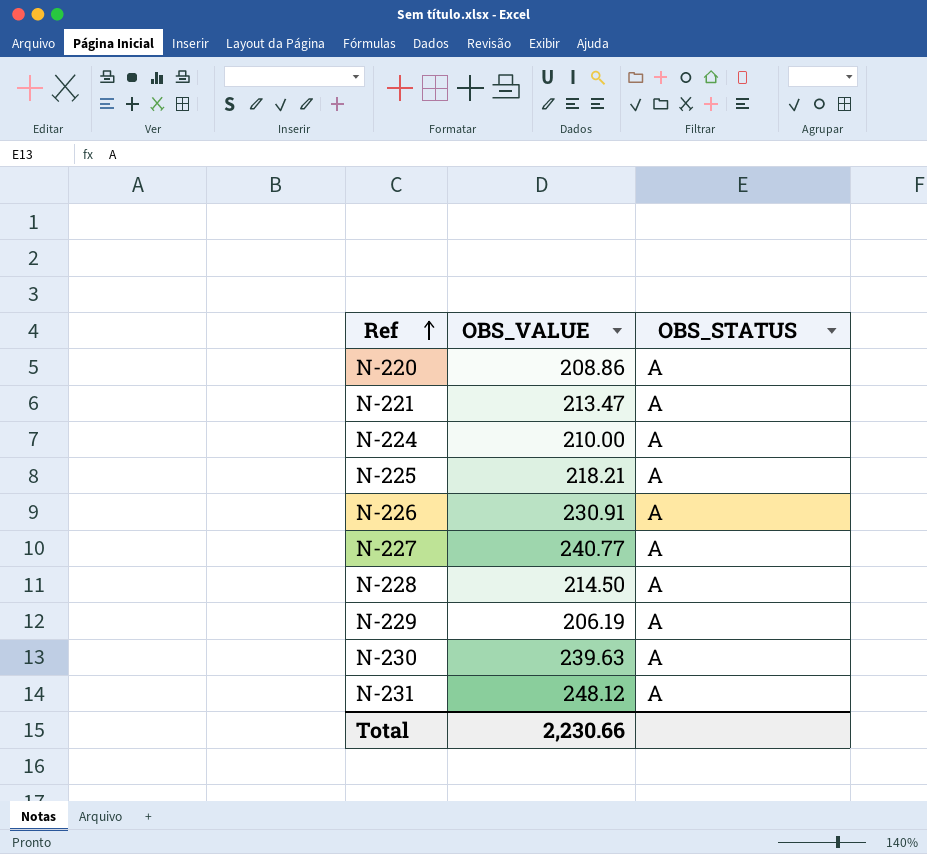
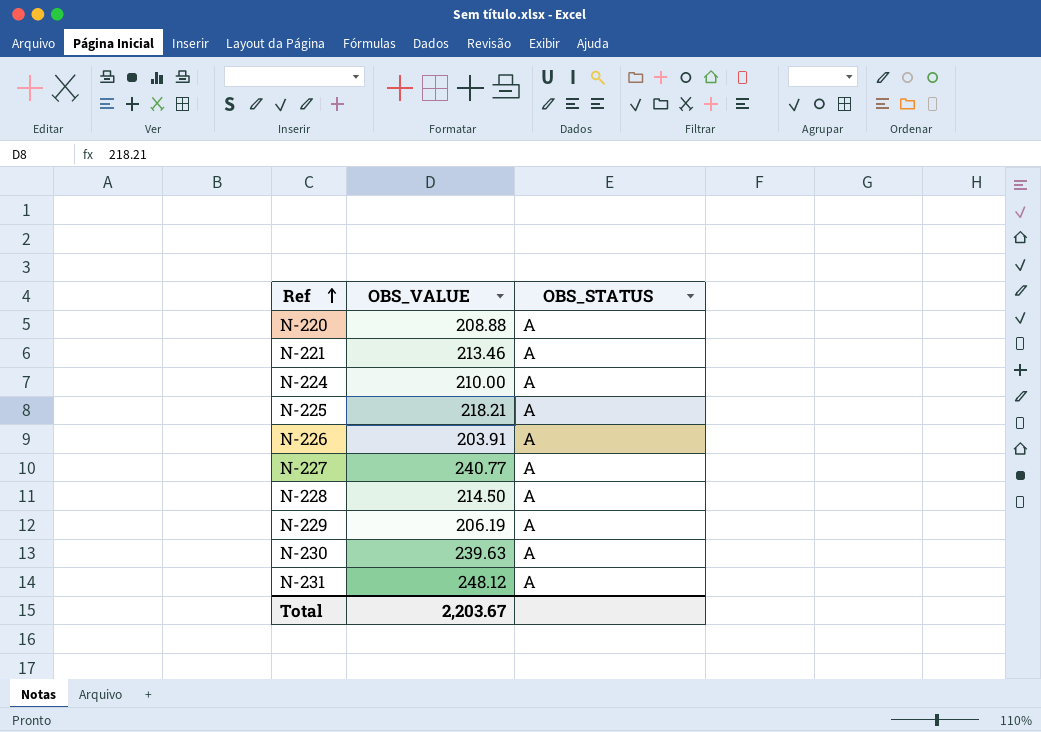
N-220 | OBS_VALUE: 208.86 -> 208.88
N-221 | OBS_VALUE: 213.47 -> 213.46
N-226 | OBS_VALUE: 230.91 -> 203.91
Total | OBS_VALUE: 2,230.66 -> 2,203.67

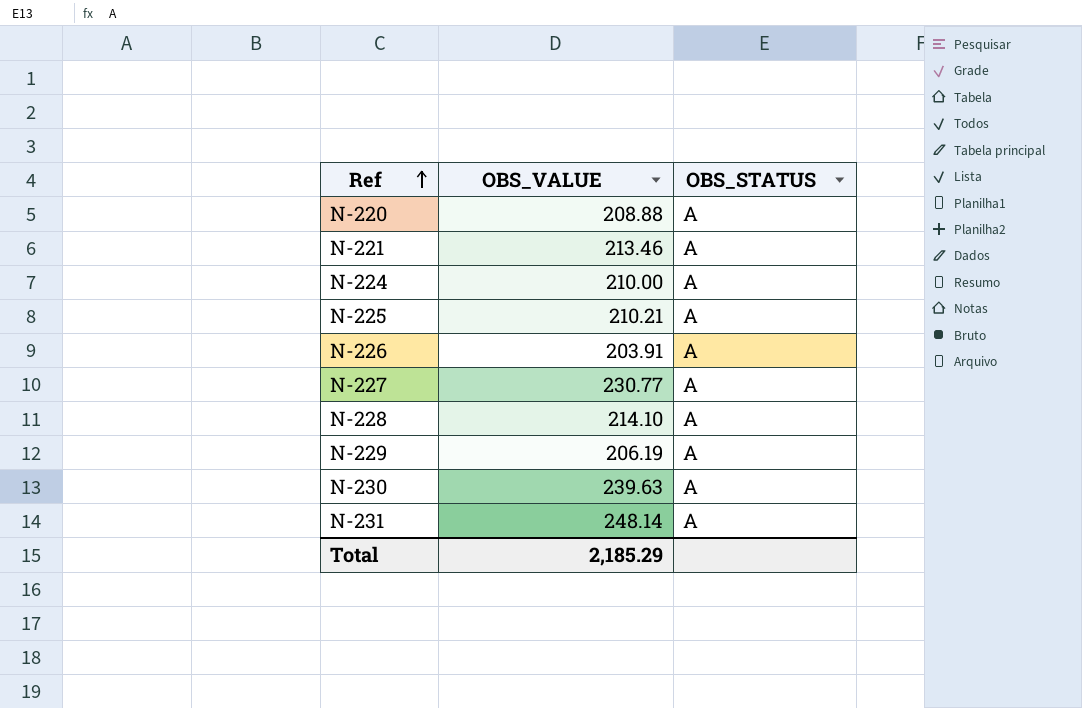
N-225 | OBS_VALUE: 218.21 -> 210.21
N-227 | OBS_VALUE: 240.77 -> 230.77
N-228 | OBS_VALUE: 214.50 -> 214.10
N-231 | OBS_VALUE: 248.12 -> 248.14
Total | OBS_VALUE: 2,203.67 -> 2,185.29

